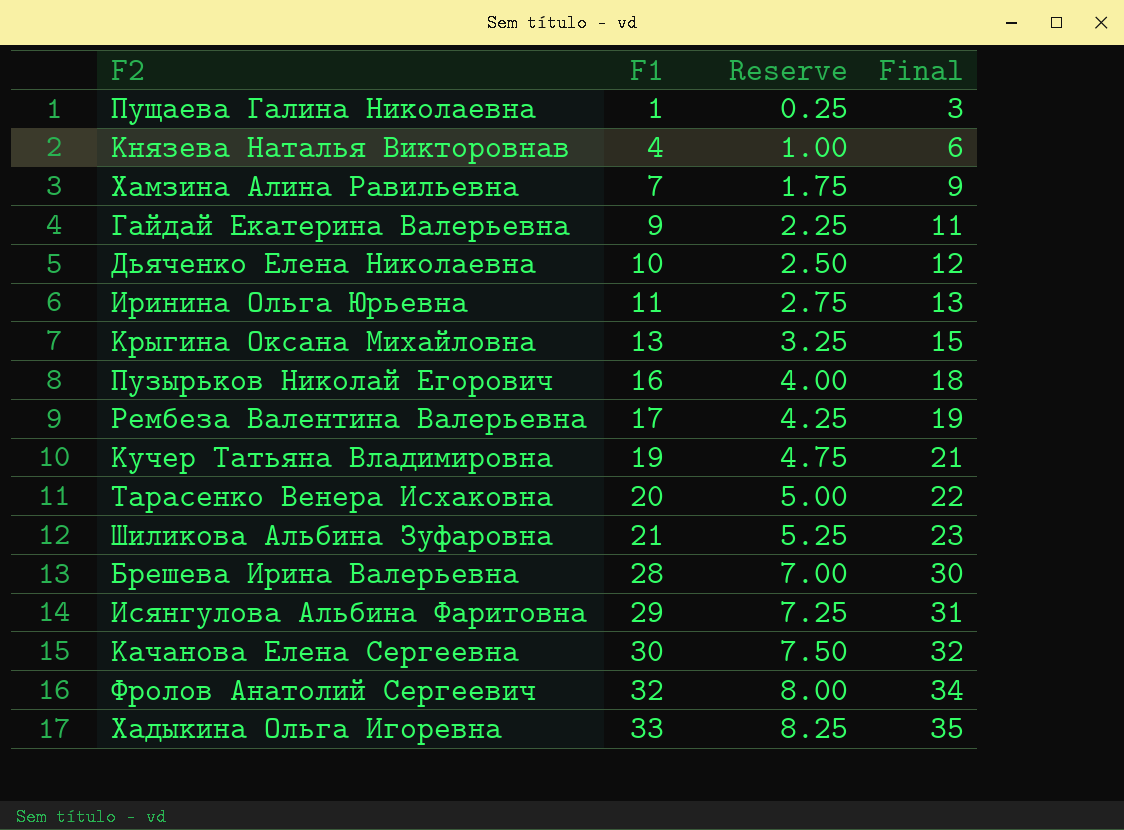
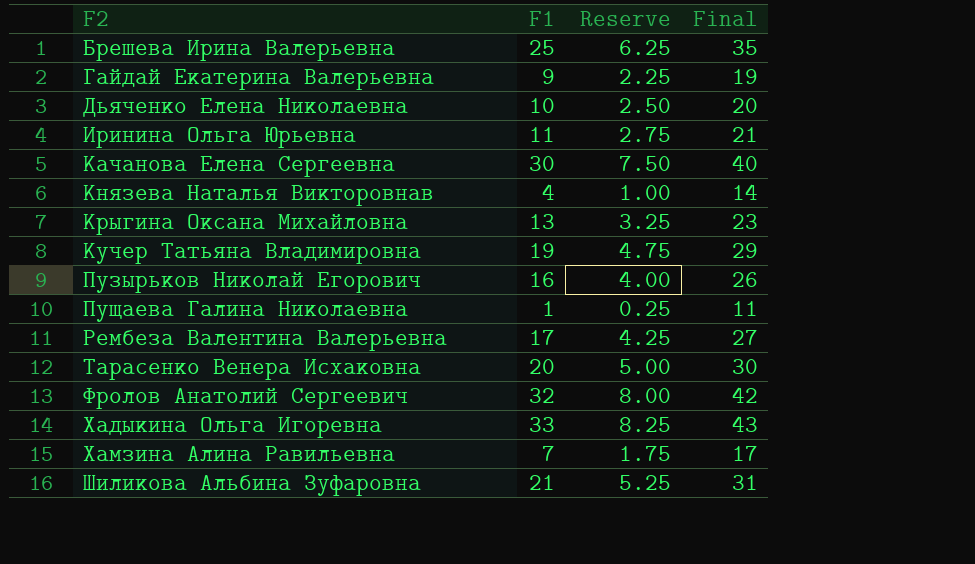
row order: F1 ascending -> F2 ascending
column Final | formula: [F1] + 2 -> [F1] + 10
row Исянгулова Альбина Фаритовна: 29 | 7.25 | 31 -> none
Брешева Ирина Валерьевна | F1: 28 -> 25
Брешева Ирина Валерьевна | Reserve: 7.00 -> 6.25

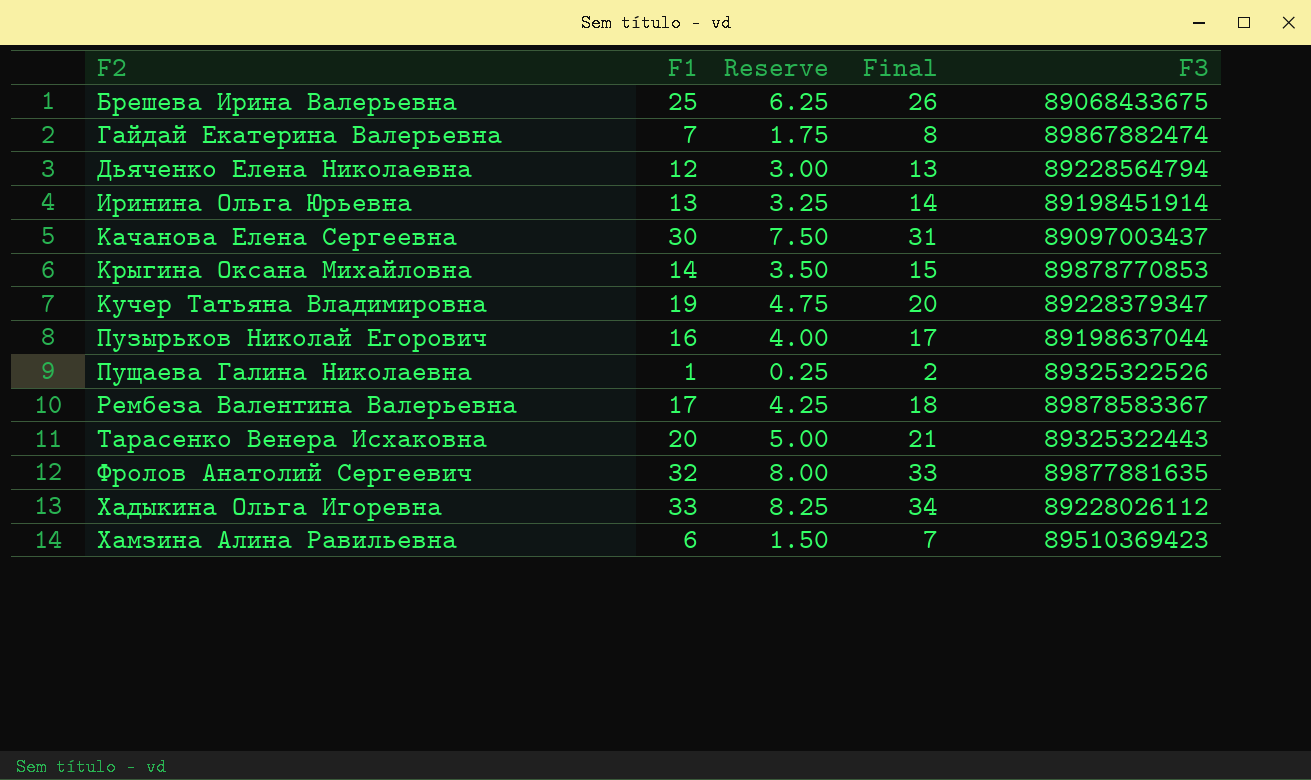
column Final | formula: [F1] + 10 -> [F1] + 1
column F3 | position: none -> 5
row Князева Наталья Викторовнав: 4 | 1.00 | 14 -> none
row Шиликова Альбина Зуфаровна: 21 | 5.25 | 31 -> none
Гайдай Екатерина Валерьевна | F1: 9 -> 7
Гайдай Екатерина Валерьевна | Reserve: 2.25 -> 1.75
Дьяченко Елена Николаевна | F1: 10 -> 12
Дьяченко Елена Николаевна | Reserve: 2.50 -> 3.00
Иринина Ольга Юрьевна | F1: 11 -> 13
Иринина Ольга Юрьевна | Reserve: 2.75 -> 3.25
Крыгина Оксана Михайловна | F1: 13 -> 14
Крыгина Оксана Михайловна | Reserve: 3.25 -> 3.50
Хамзина Алина Равильевна | F1: 7 -> 6
Хамзина Алина Равильевна | Reserve: 1.75 -> 1.50

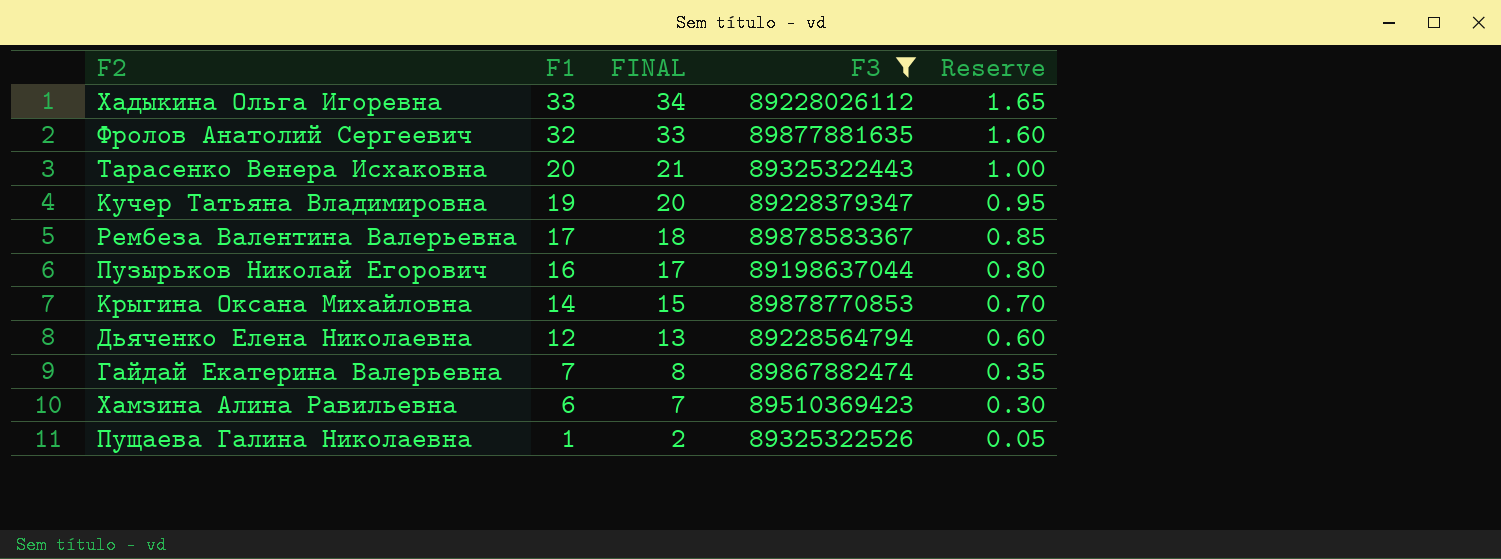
filter: none -> F3 >= 89198637044
row order: F2 ascending -> F1 descending
column name: Final -> FINAL
column Reserve | formula: [F1] * 0.25 -> [F1] * 0.05
column Reserve | position: 3 -> 5

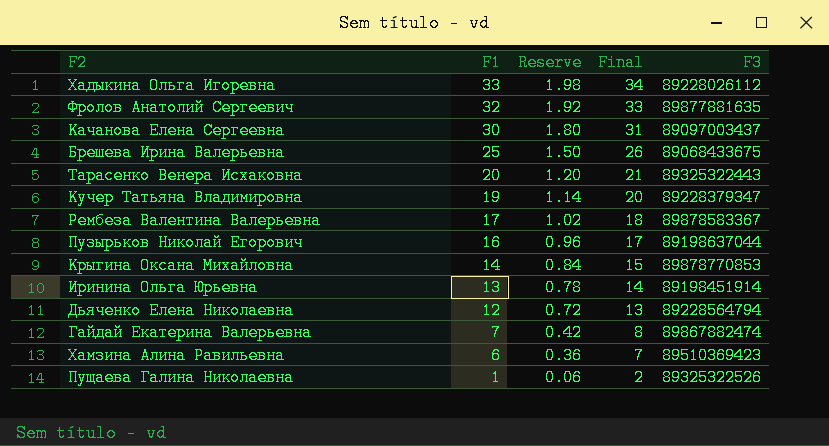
filter: F3 >= 89198637044 -> none
column Reserve | formula: [F1] * 0.05 -> [F1] * 0.06
column Reserve | position: 5 -> 3
column name: FINAL -> Final

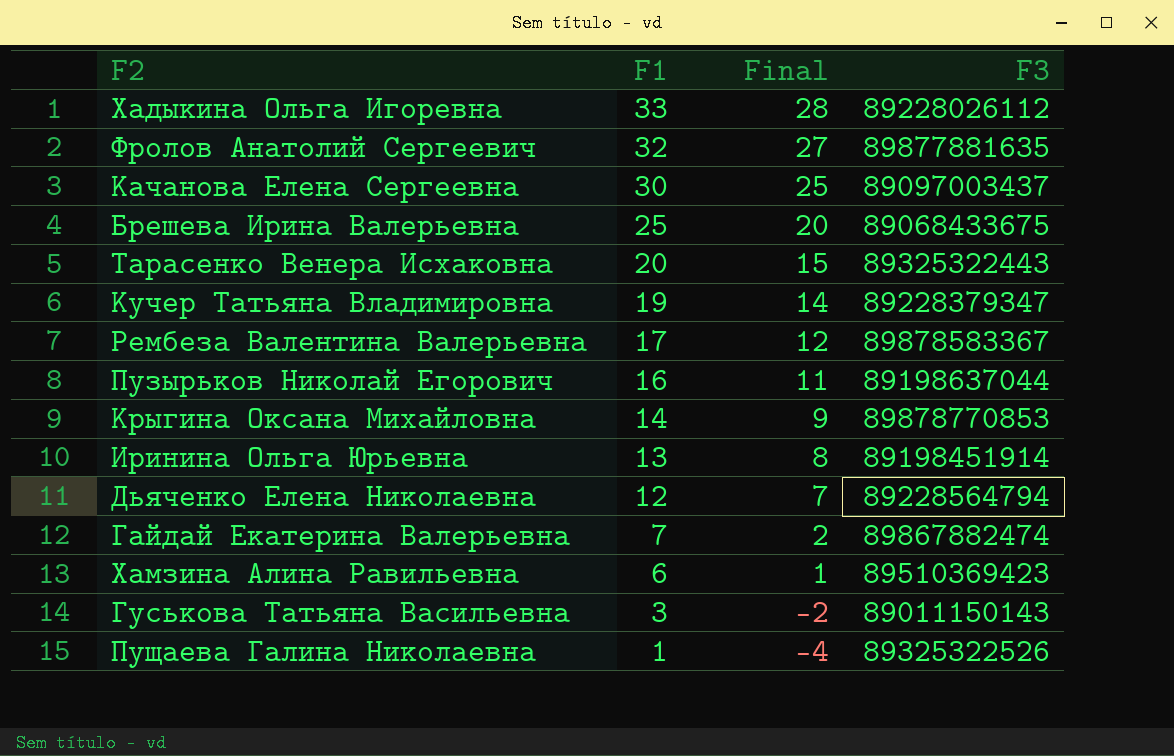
column Reserve | formula: [F1] * 0.06 -> none
column Final | formula: [F1] + 1 -> [F1] - 5
row Гуськова Татьяна Васильевна: none -> 3 | -2 | 89011150143

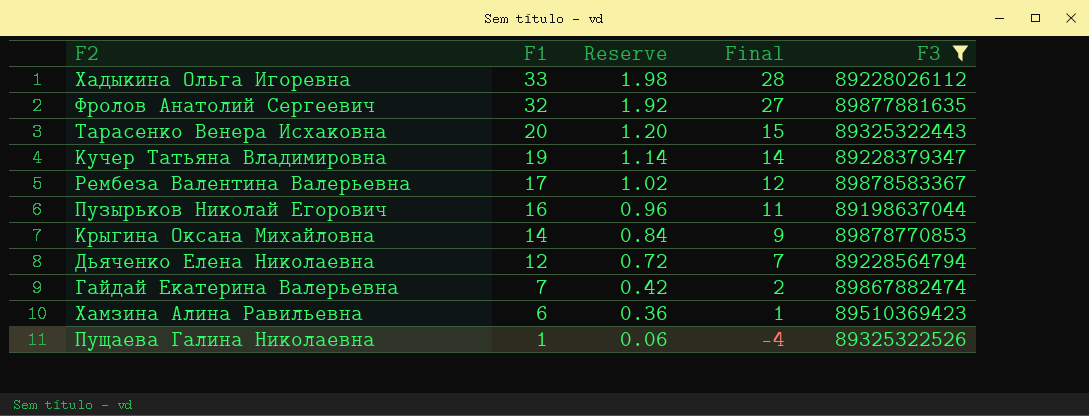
filter: none -> F3 >= 89198637044
column Reserve | formula: none -> [F1] * 0.06

